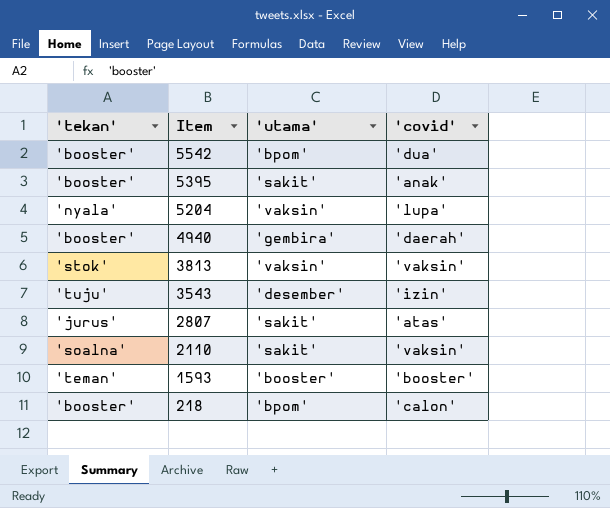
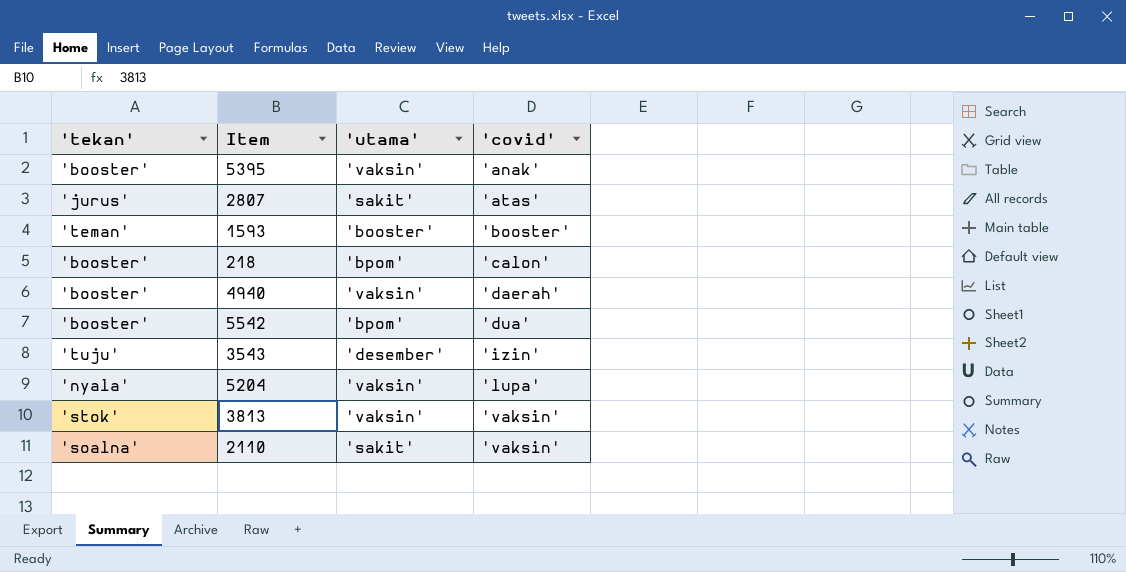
row order: Item descending -> 'covid' ascending
5395 | 'utama': 'sakit' -> 'vaksin'
4940 | 'utama': 'gembira' -> 'vaksin'

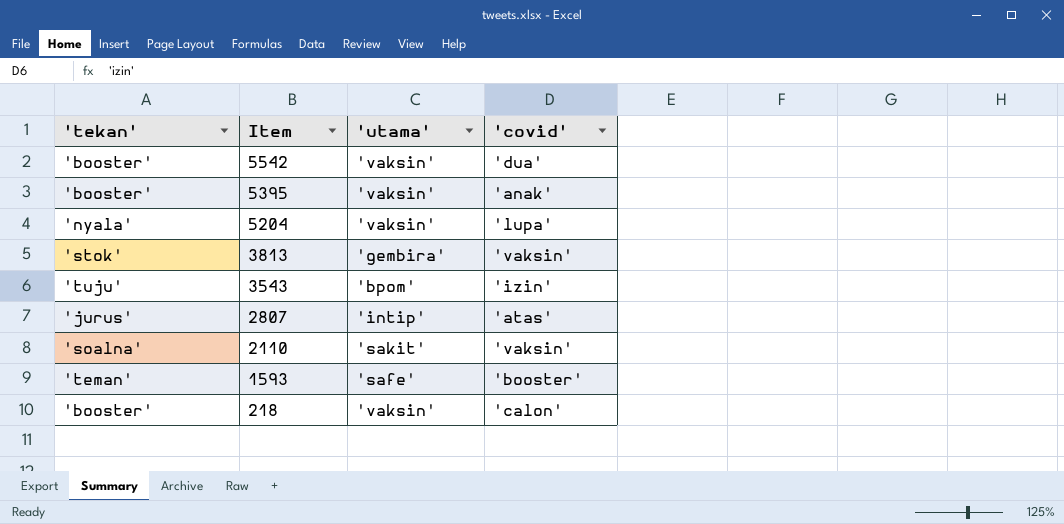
row order: 'covid' ascending -> Item descending
row 4940: 'booster' | 'vaksin' | 'daerah' -> none
5542 | 'utama': 'bpom' -> 'vaksin'
3813 | 'utama': 'vaksin' -> 'gembira'
3543 | 'utama': 'desember' -> 'bpom'
2807 | 'utama': 'sakit' -> 'intip'
1593 | 'utama': 'booster' -> 'safe'
218 | 'utama': 'bpom' -> 'vaksin'

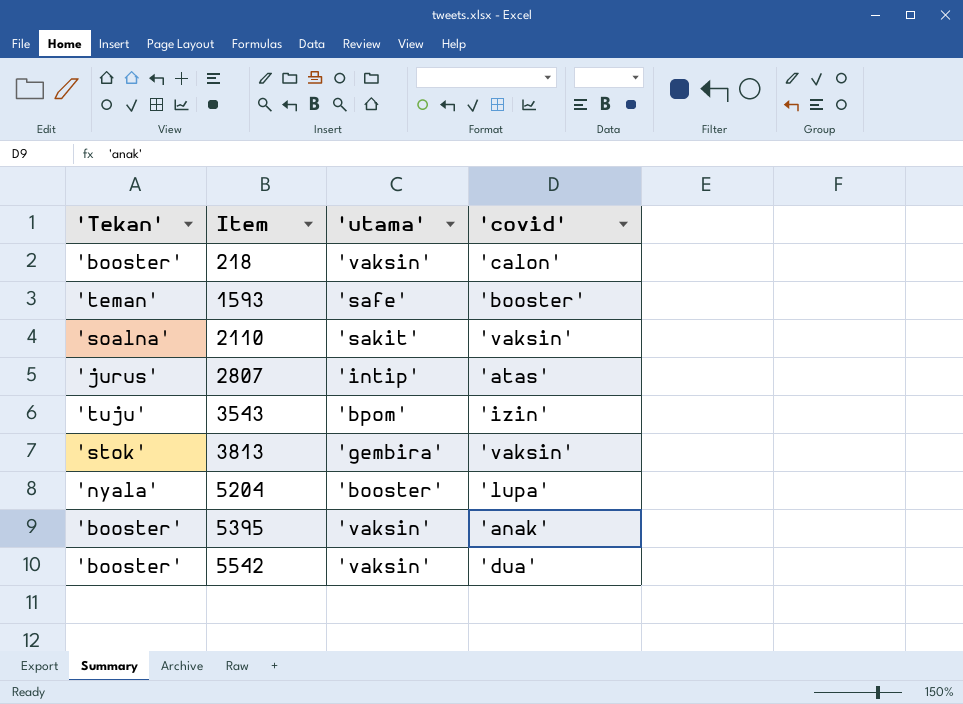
row order: Item descending -> Item ascending
column name: 'tekan' -> 'Tekan'
5204 | 'utama': 'vaksin' -> 'booster'

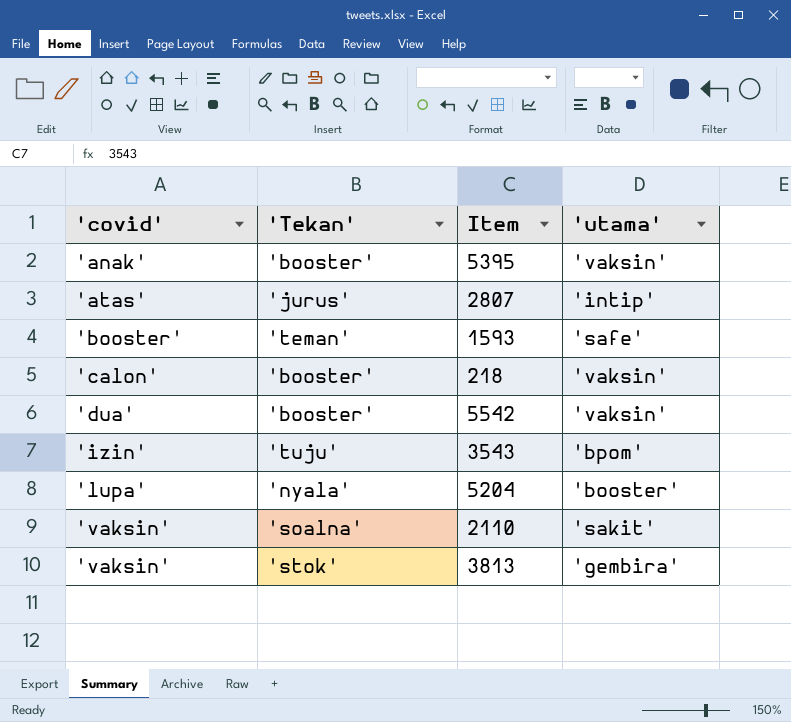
row order: Item ascending -> 'covid' ascending
column 'covid' | position: 4 -> 1

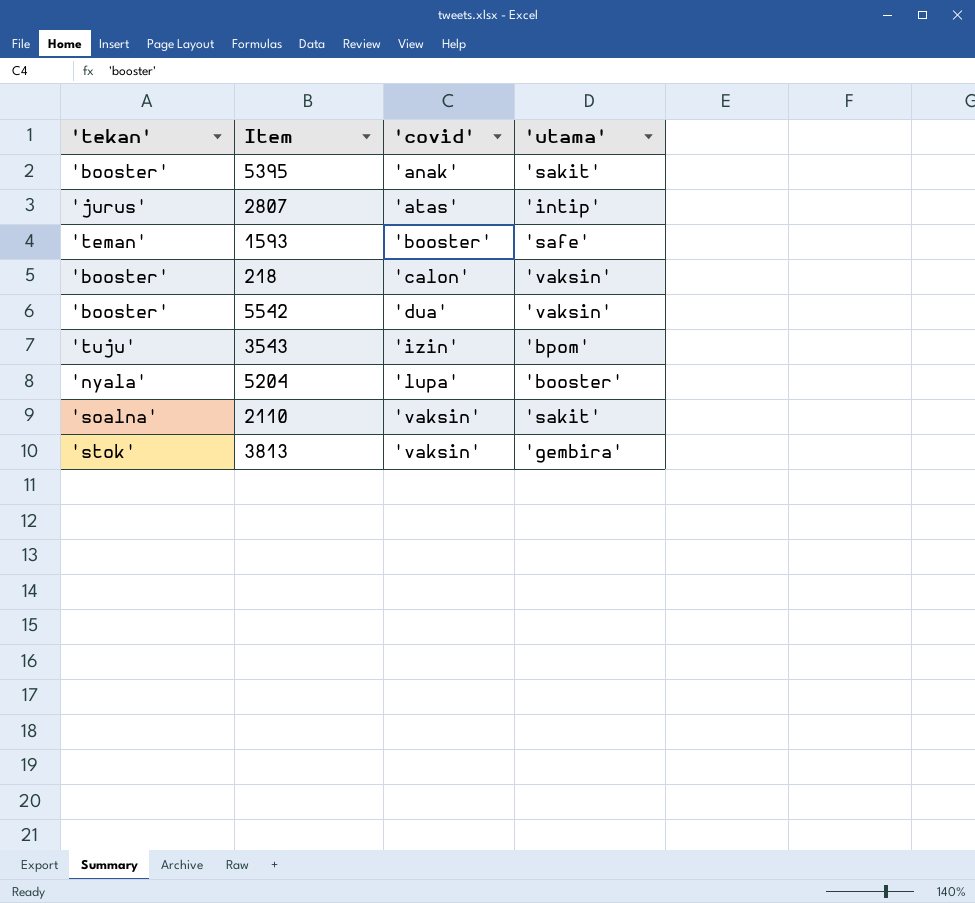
column name: 'Tekan' -> 'tekan'
column 'covid' | position: 1 -> 3
5395 | 'utama': 'vaksin' -> 'sakit'

